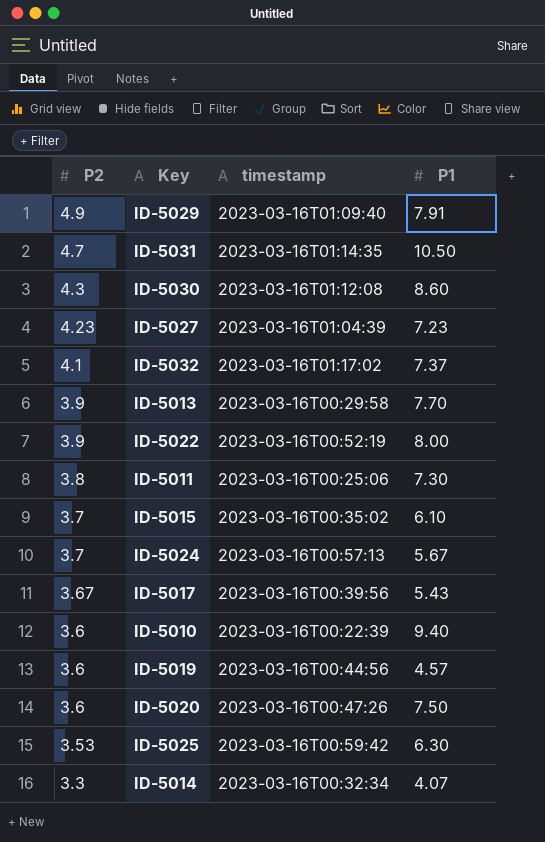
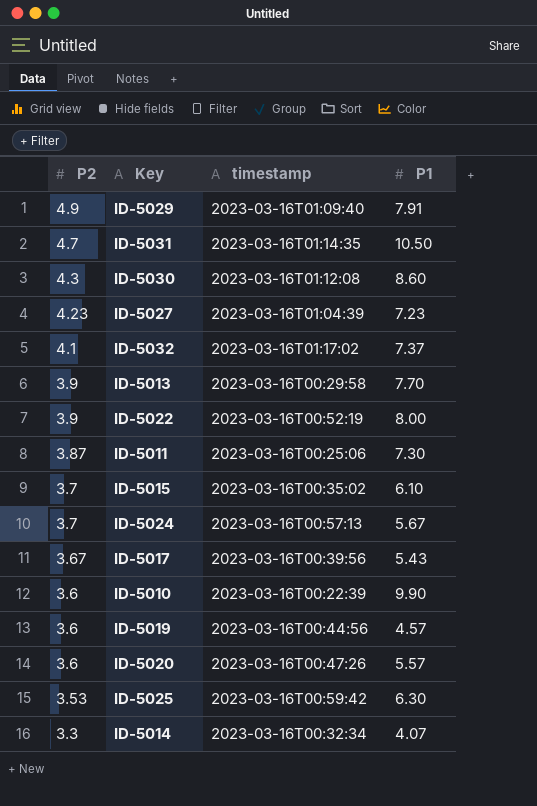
ID-5011 | P2: 3.8 -> 3.87
ID-5010 | P1: 9.40 -> 9.90
ID-5020 | P1: 7.50 -> 5.57

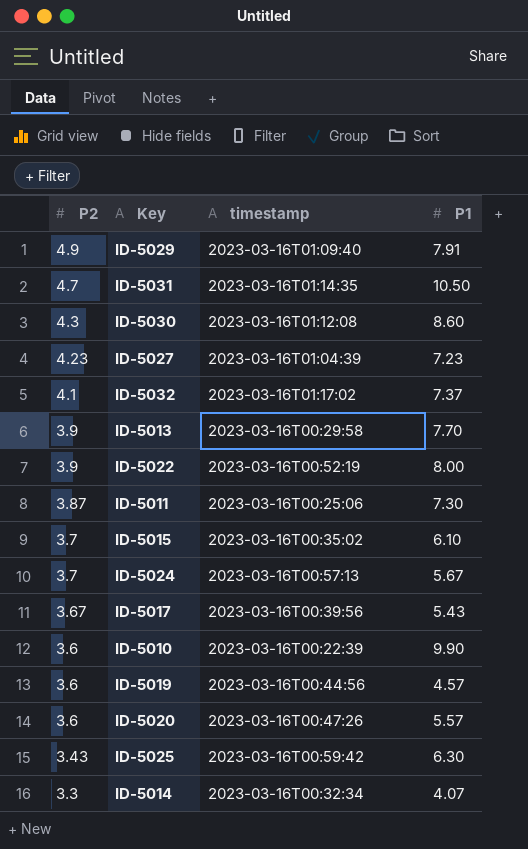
ID-5025 | P2: 3.53 -> 3.43

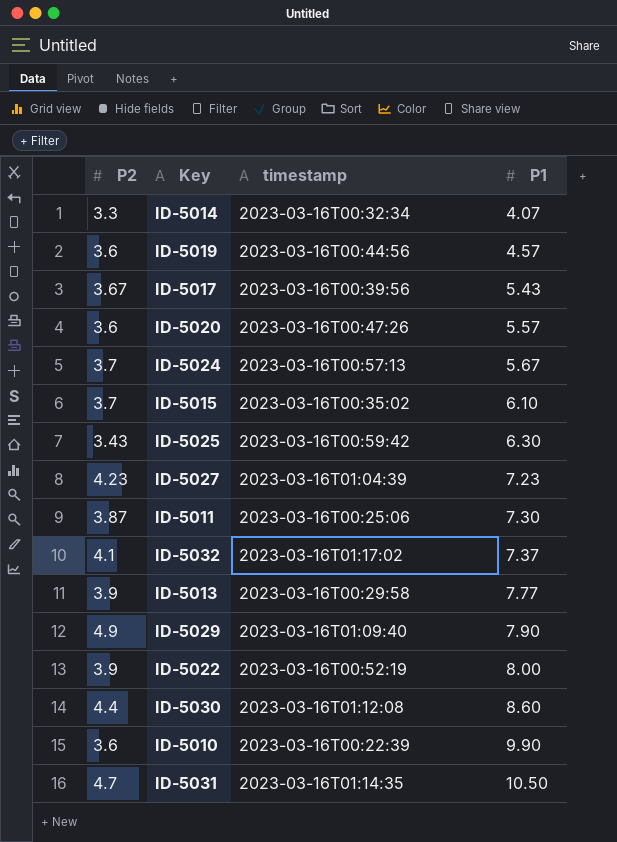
row order: P2 descending -> P1 ascending
ID-5013 | P1: 7.70 -> 7.77
ID-5029 | P1: 7.91 -> 7.90
ID-5030 | P2: 4.3 -> 4.4

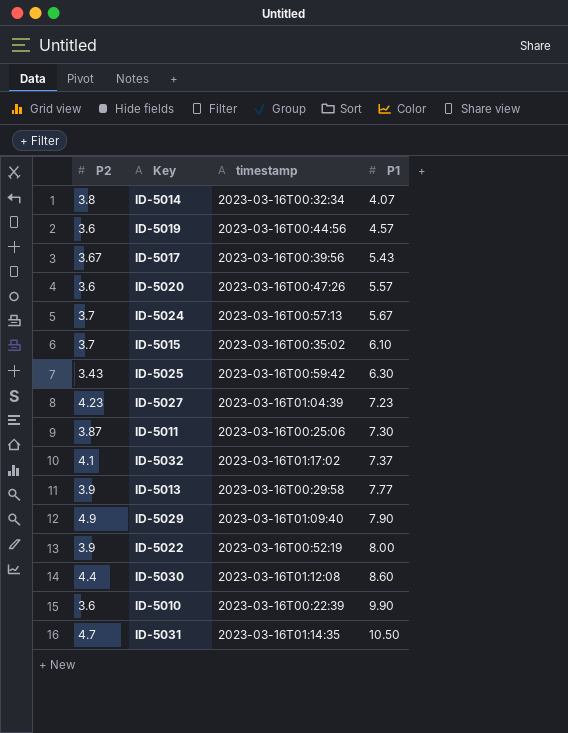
ID-5014 | P2: 3.3 -> 3.8

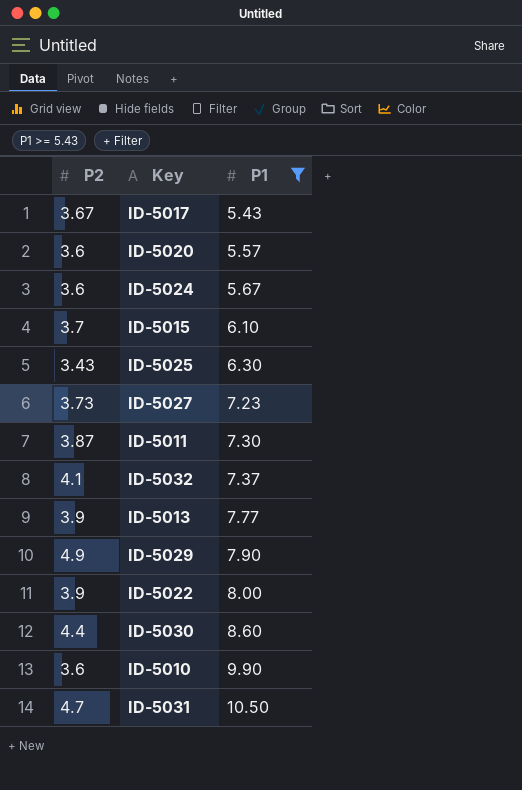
filter: none -> P1 >= 5.43
column timestamp | position: 3 -> none
ID-5024 | P2: 3.7 -> 3.6
ID-5027 | P2: 4.23 -> 3.73

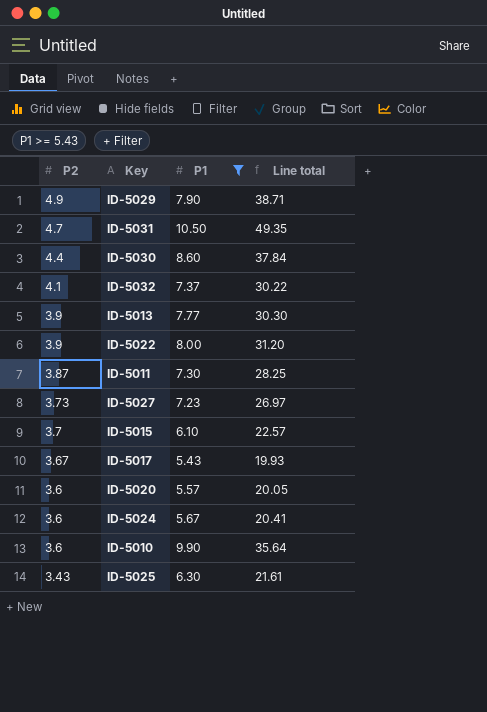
row order: P1 ascending -> P2 descending
column Line total | formula: none -> [P2] * [P1]

